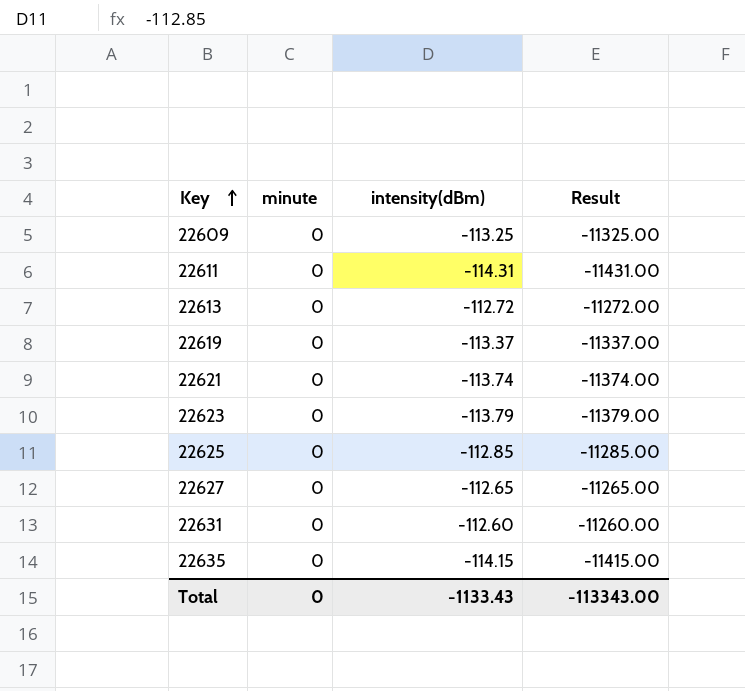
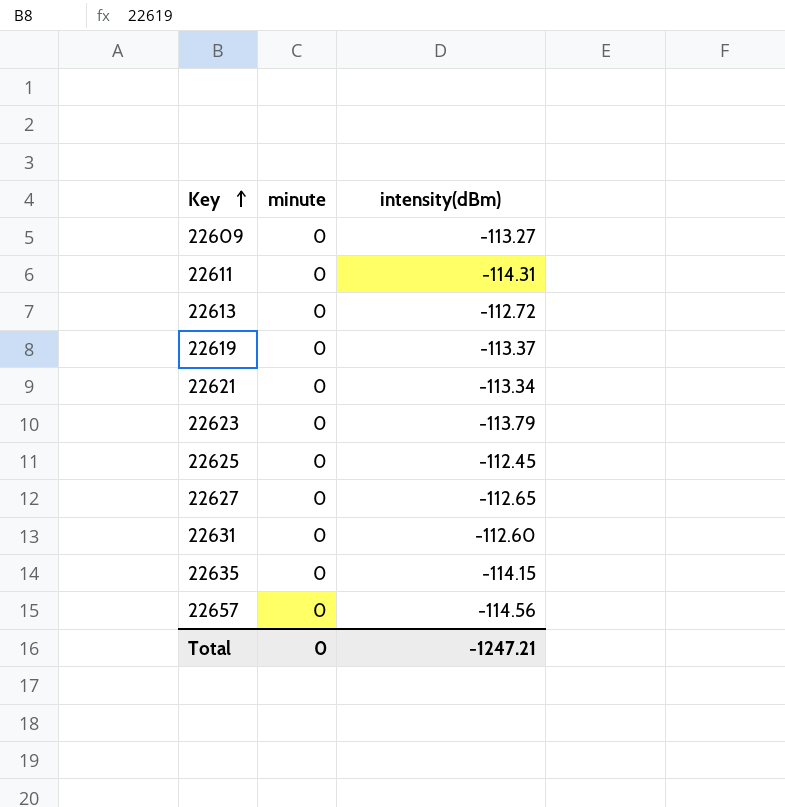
column Result | formula: [intensity(dBm)] * 100 -> none
22609 | intensity(dBm): -113.25 -> -113.27
22621 | intensity(dBm): -113.74 -> -113.34
22625 | intensity(dBm): -112.85 -> -112.45
row 22657: none -> 0 | -114.56
Total | intensity(dBm): -1133.43 -> -1247.21

